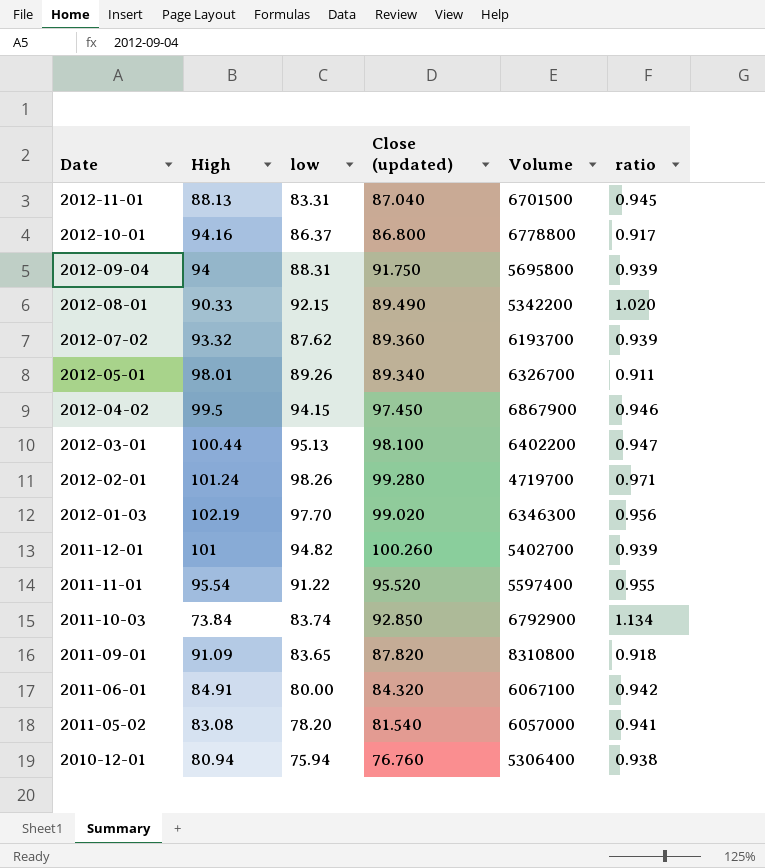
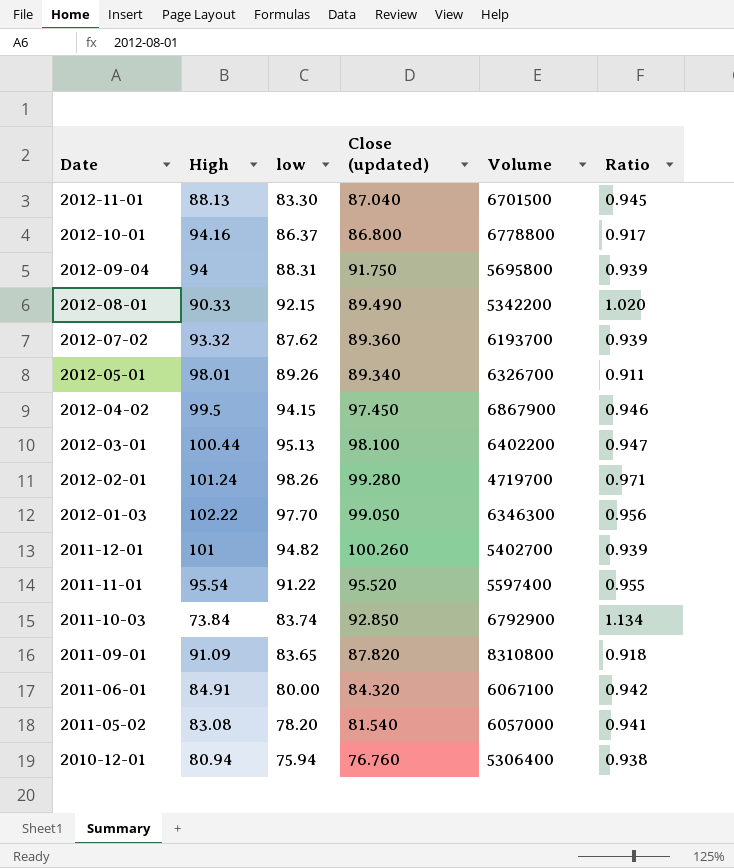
column name: ratio -> Ratio
2012-11-01 | low: 83.31 -> 83.30
2012-01-03 | High: 102.19 -> 102.22
2012-01-03 | Close (updated): 99.020 -> 99.050

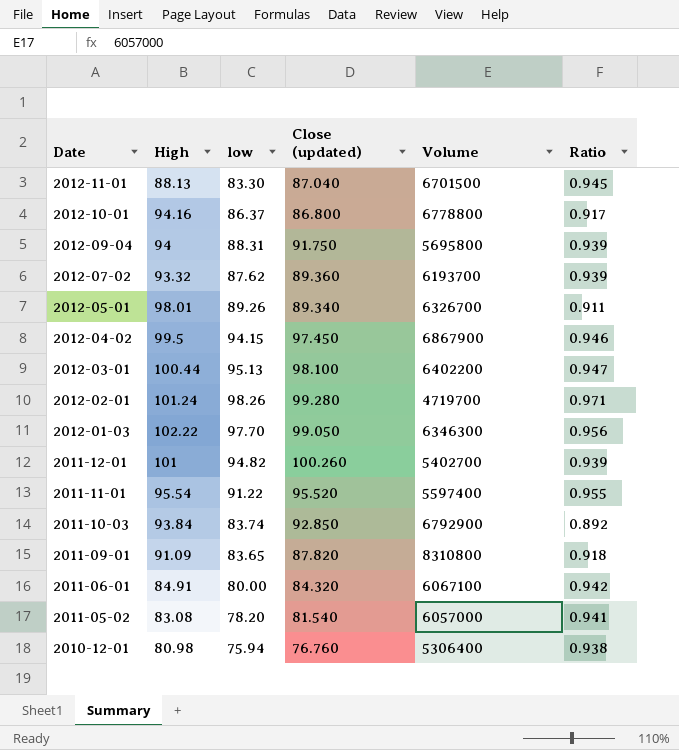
row 2012-08-01: 90.33 | 92.15 | 89.490 | 5342200 | 1.020 -> none
2011-10-03 | High: 73.84 -> 93.84
2011-10-03 | Ratio: 1.134 -> 0.892
2010-12-01 | High: 80.94 -> 80.98

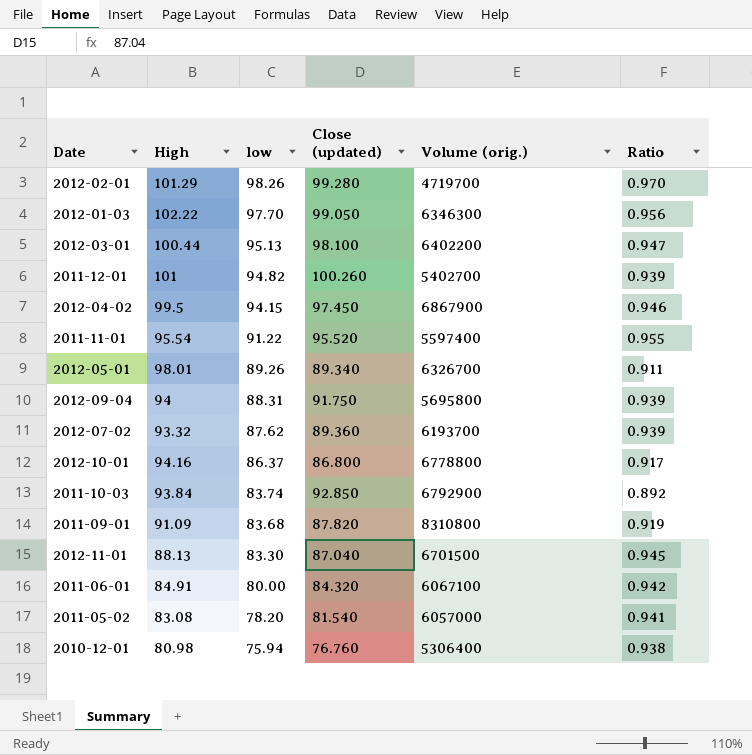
row order: Date descending -> low descending
column name: Volume -> Volume (orig.)
2012-02-01 | High: 101.24 -> 101.29
2012-02-01 | Ratio: 0.971 -> 0.970
2011-09-01 | low: 83.65 -> 83.68
2011-09-01 | Ratio: 0.918 -> 0.919

